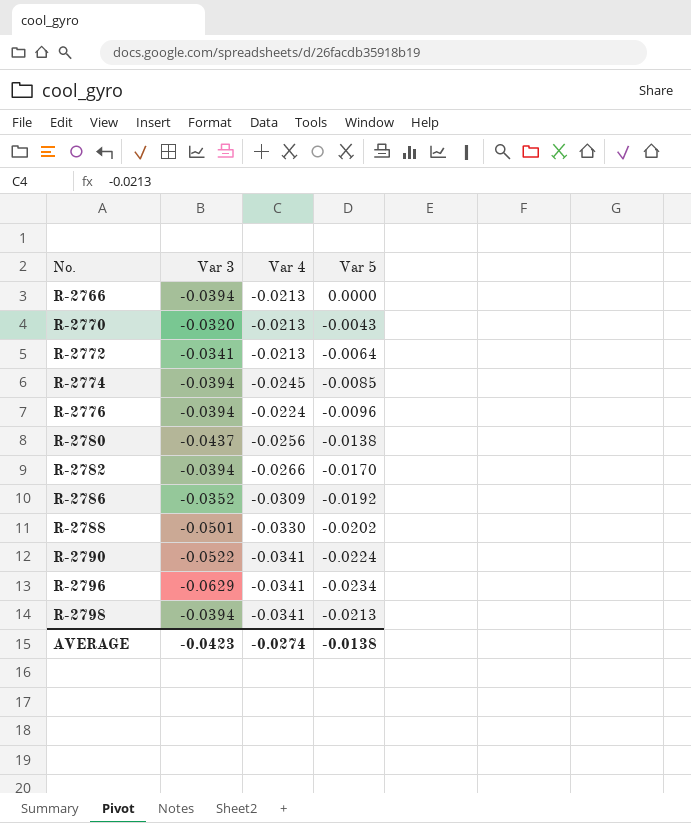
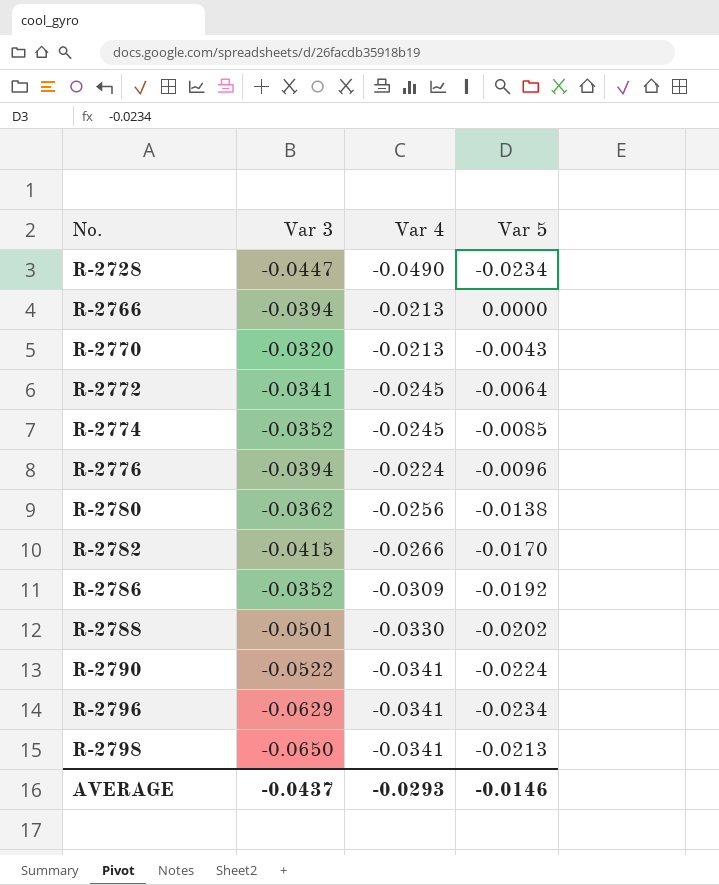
row R-2728: none -> -0.0447 | -0.0490 | -0.0234
R-2772 | Var 4: -0.0213 -> -0.0245
R-2774 | Var 3: -0.0394 -> -0.0352
R-2780 | Var 3: -0.0437 -> -0.0362
R-2782 | Var 3: -0.0394 -> -0.0415
R-2798 | Var 3: -0.0394 -> -0.0650
AVERAGE | Var 3: -0.0423 -> -0.0437
AVERAGE | Var 4: -0.0274 -> -0.0293
AVERAGE | Var 5: -0.0138 -> -0.0146

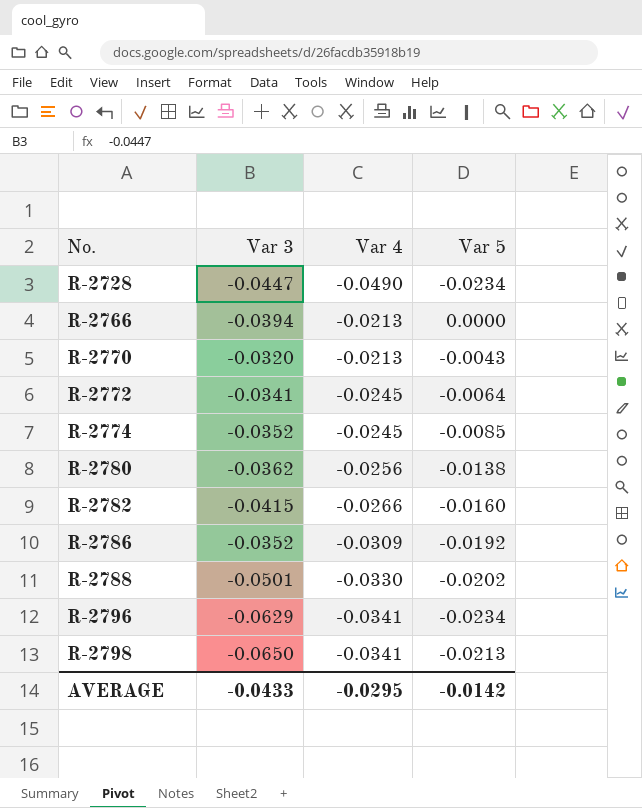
row R-2776: -0.0394 | -0.0224 | -0.0096 -> none
row R-2790: -0.0522 | -0.0341 | -0.0224 -> none
R-2782 | Var 5: -0.0170 -> -0.0160
AVERAGE | Var 3: -0.0437 -> -0.0433
AVERAGE | Var 4: -0.0293 -> -0.0295
AVERAGE | Var 5: -0.0146 -> -0.0142

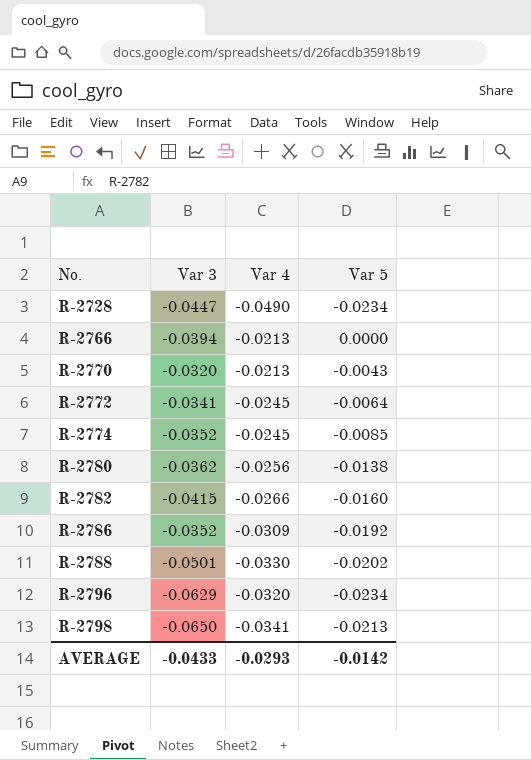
R-2796 | Var 4: -0.0341 -> -0.0320
AVERAGE | Var 4: -0.0295 -> -0.0293

